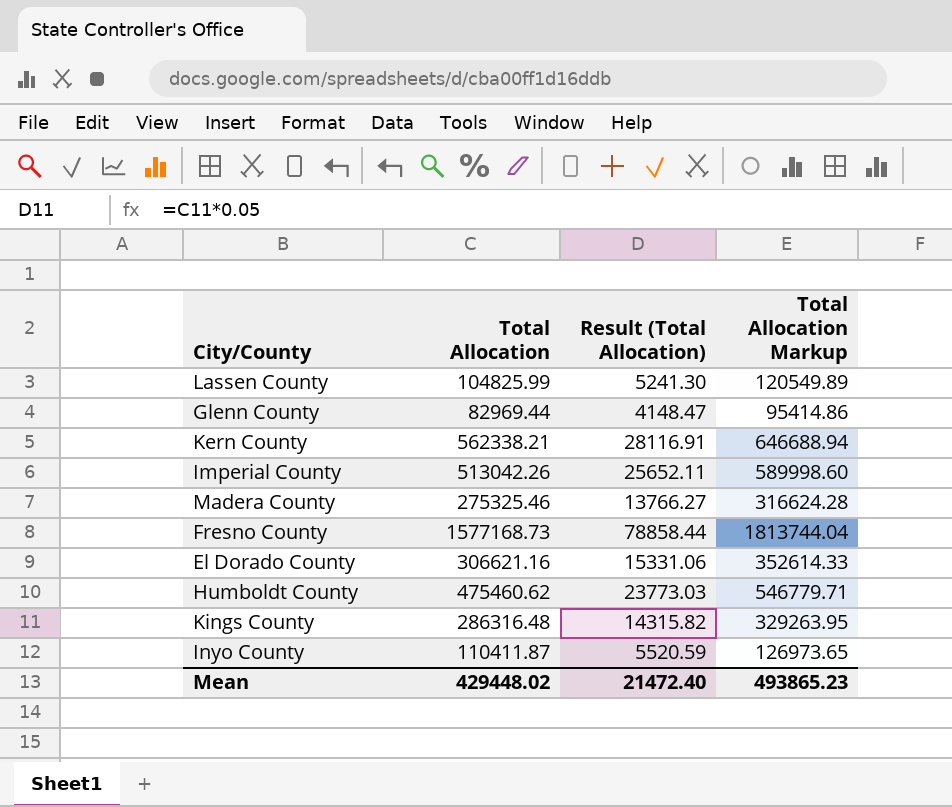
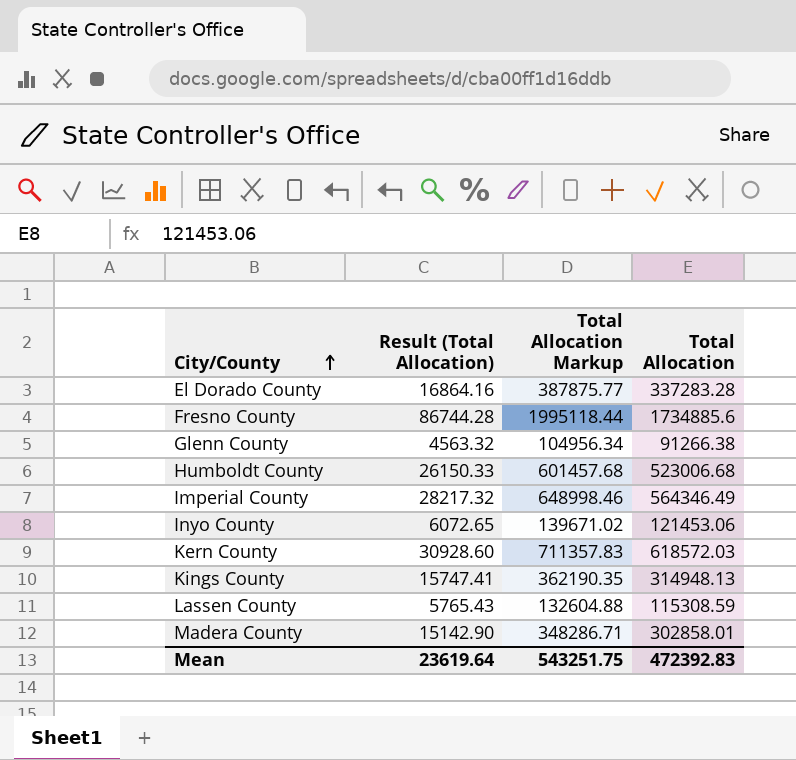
row order: none -> City/County ascending
column Total Allocation | position: 2 -> 4
El Dorado County | Result (Total Allocation): 15331.06 -> 16864.16
El Dorado County | Total Allocation Markup: 352614.33 -> 387875.77
El Dorado County | Total Allocation: 306621.16 -> 337283.28
Fresno County | Result (Total Allocation): 78858.44 -> 86744.28
Fresno County | Total Allocation Markup: 1813744.04 -> 1995118.44
Fresno County | Total Allocation: 1577168.73 -> 1734885.6
Glenn County | Result (Total Allocation): 4148.47 -> 4563.32
Glenn County | Total Allocation Markup: 95414.86 -> 104956.34
Glenn County | Total Allocation: 82969.44 -> 91266.38
Humboldt County | Result (Total Allocation): 23773.03 -> 26150.33
Humboldt County | Total Allocation Markup: 546779.71 -> 601457.68
Humboldt County | Total Allocation: 475460.62 -> 523006.68
Imperial County | Result (Total Allocation): 25652.11 -> 28217.32
Imperial County | Total Allocation Markup: 589998.60 -> 648998.46
Imperial County | Total Allocation: 513042.26 -> 564346.49
Inyo County | Result (Total Allocation): 5520.59 -> 6072.65
Inyo County | Total Allocation Markup: 126973.65 -> 139671.02
Inyo County | Total Allocation: 110411.87 -> 121453.06
Kern County | Result (Total Allocation): 28116.91 -> 30928.60
Kern County | Total Allocation Markup: 646688.94 -> 711357.83
Kern County | Total Allocation: 562338.21 -> 618572.03
Kings County | Result (Total Allocation): 14315.82 -> 15747.41
Kings County | Total Allocation Markup: 329263.95 -> 362190.35
Kings County | Total Allocation: 286316.48 -> 314948.13
Lassen County | Result (Total Allocation): 5241.30 -> 5765.43
Lassen County | Total Allocation Markup: 120549.89 -> 132604.88
Lassen County | Total Allocation: 104825.99 -> 115308.59
Madera County | Result (Total Allocation): 13766.27 -> 15142.90
Madera County | Total Allocation Markup: 316624.28 -> 348286.71
Madera County | Total Allocation: 275325.46 -> 302858.01
Mean | Result (Total Allocation): 21472.40 -> 23619.64
Mean | Total Allocation Markup: 493865.23 -> 543251.75
Mean | Total Allocation: 429448.02 -> 472392.83

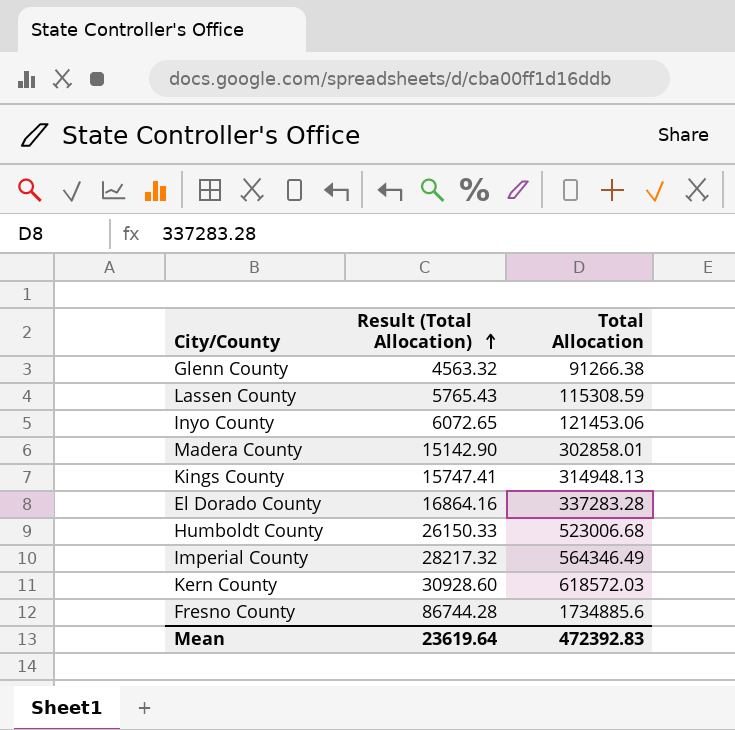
row order: City/County ascending -> Result (Total Allocation) ascending
column Total Allocation Markup | formula: [Total Allocation] * 1.15 -> none

